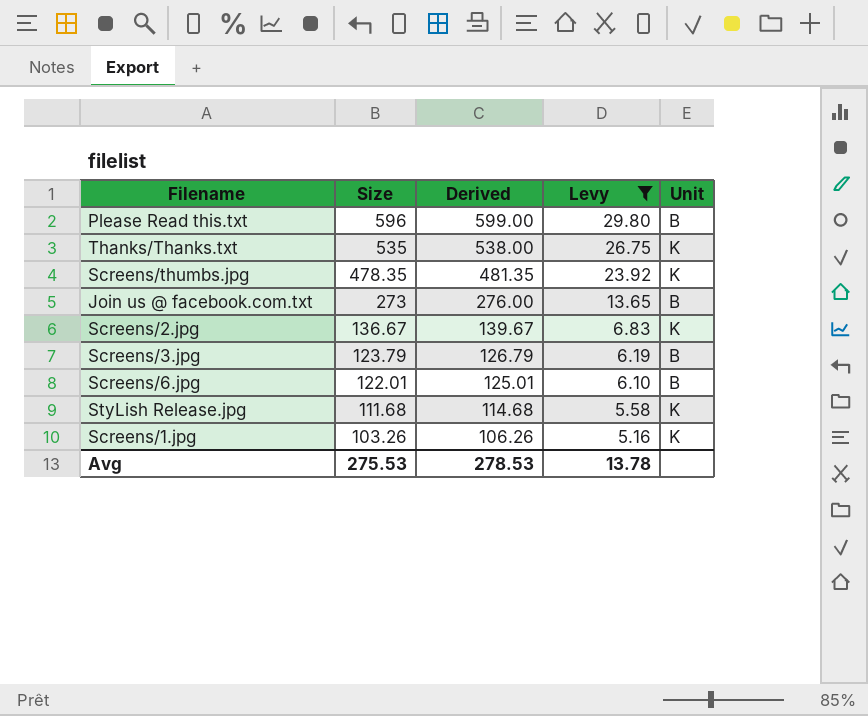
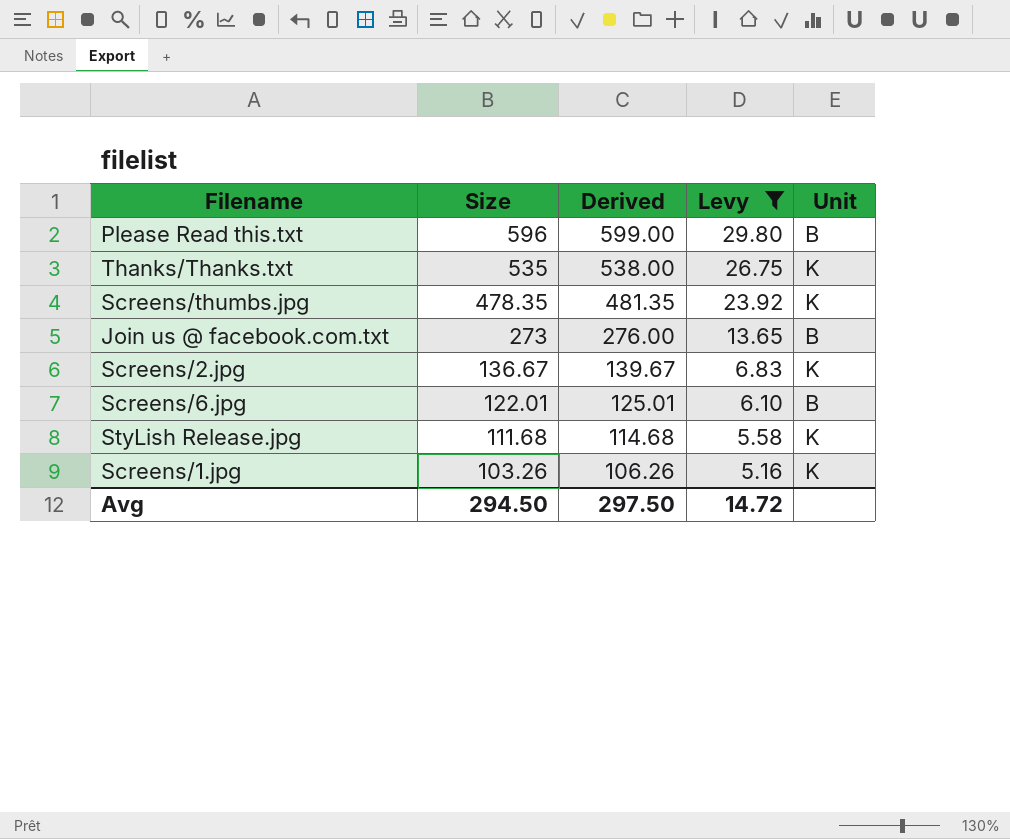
row Screens/3.jpg: 123.79 | 126.79 | 6.19 | B -> none
Avg | Size: 275.53 -> 294.50
Avg | Derived: 278.53 -> 297.50
Avg | Levy: 13.78 -> 14.72

